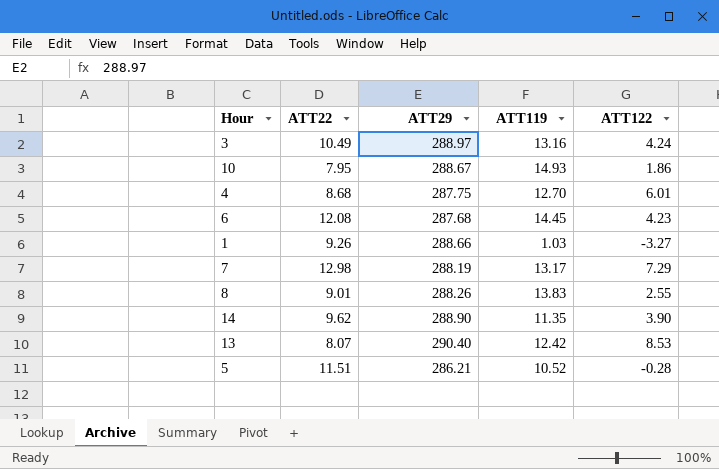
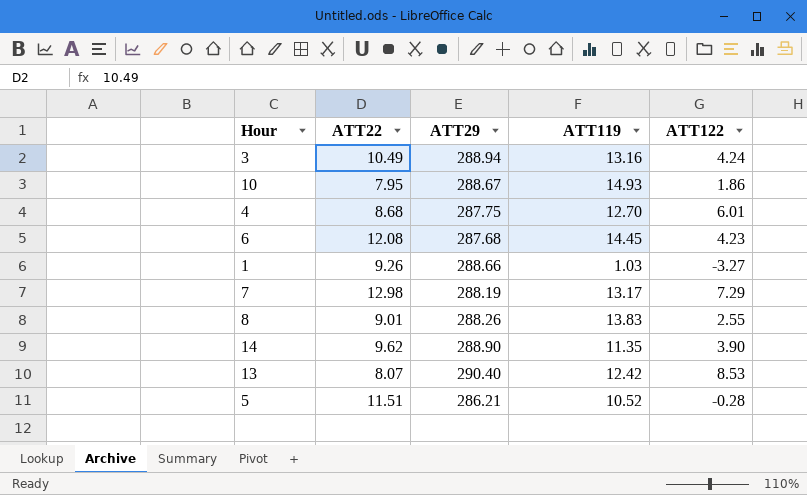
3 | ATT29: 288.97 -> 288.94

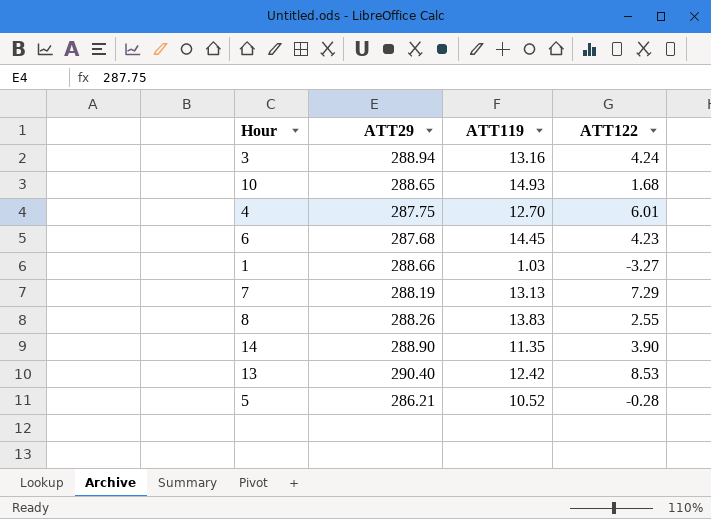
column ATT22 | position: 2 -> none
10 | ATT29: 288.67 -> 288.65
10 | ATT122: 1.86 -> 1.68
7 | ATT119: 13.17 -> 13.13

